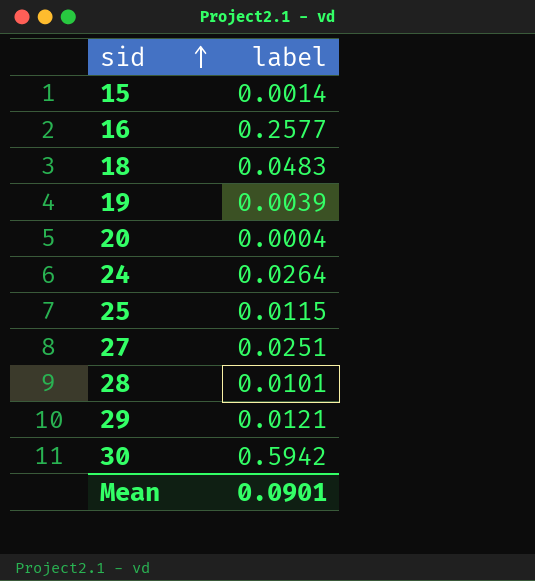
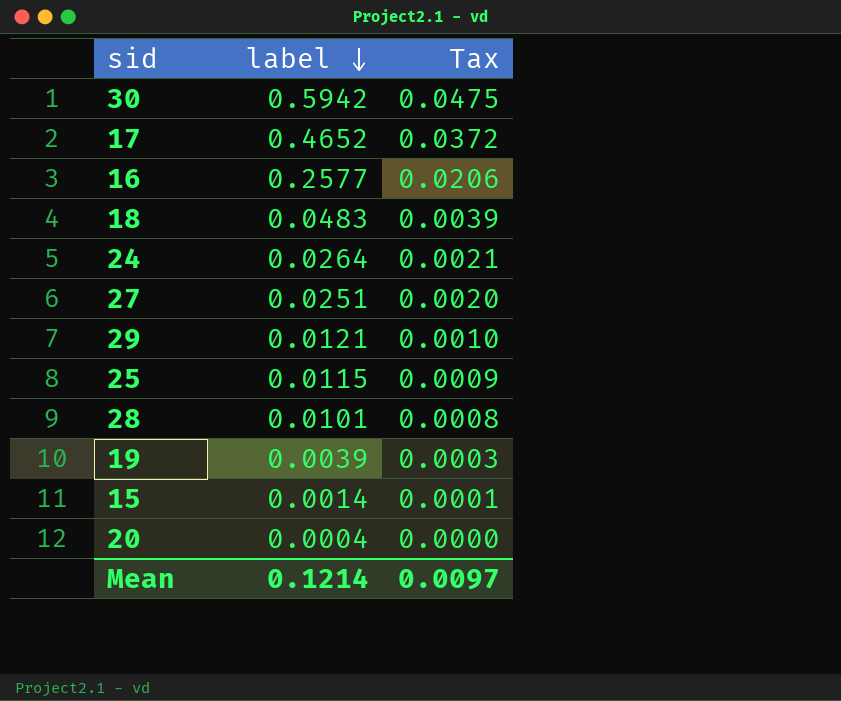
row order: sid ascending -> label descending
column Tax | formula: none -> [label] * 0.08
row 17: none -> 0.4652 | 0.0372
Mean | label: 0.0901 -> 0.1214

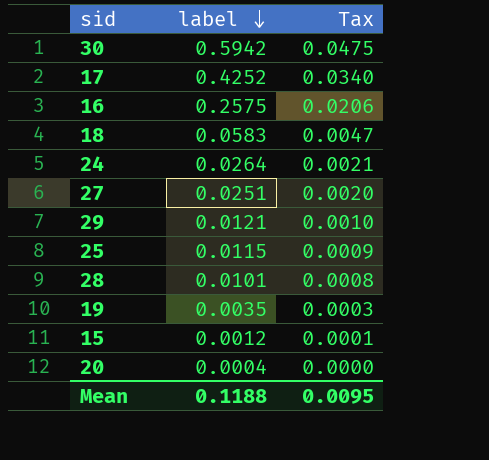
17 | label: 0.4652 -> 0.4252
17 | Tax: 0.0372 -> 0.0340
16 | label: 0.2577 -> 0.2575
18 | label: 0.0483 -> 0.0583
18 | Tax: 0.0039 -> 0.0047
19 | label: 0.0039 -> 0.0035
15 | label: 0.0014 -> 0.0012
Mean | label: 0.1214 -> 0.1188
Mean | Tax: 0.0097 -> 0.0095

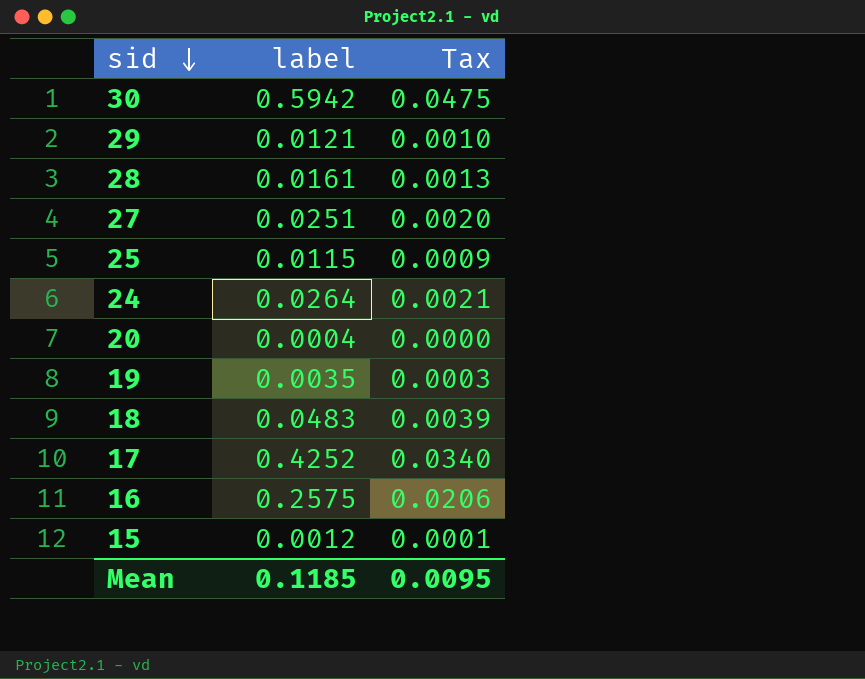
row order: label descending -> sid descending
28 | label: 0.0101 -> 0.0161
28 | Tax: 0.0008 -> 0.0013
18 | label: 0.0583 -> 0.0483
18 | Tax: 0.0047 -> 0.0039
Mean | label: 0.1188 -> 0.1185

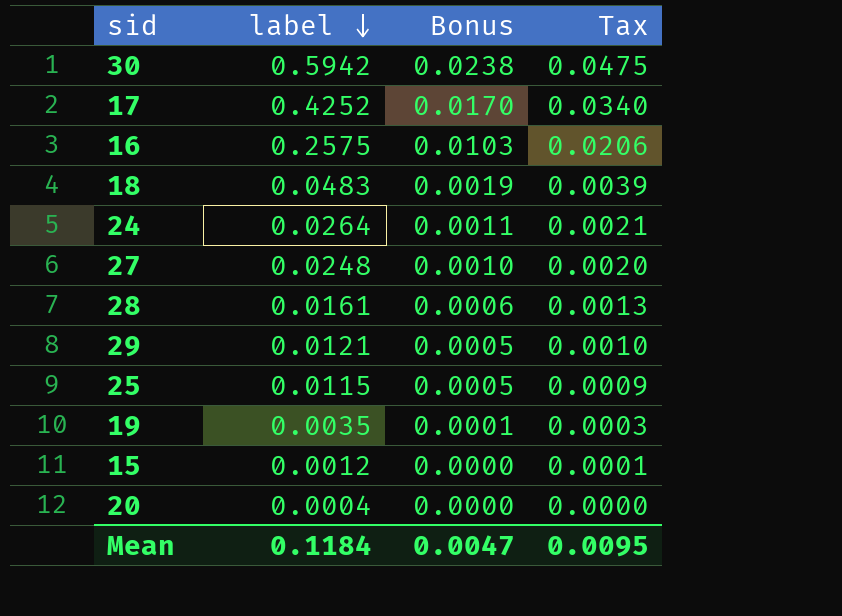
row order: sid descending -> label descending
column Bonus | formula: none -> [label] * 0.04
27 | label: 0.0251 -> 0.0248
Mean | label: 0.1185 -> 0.1184

